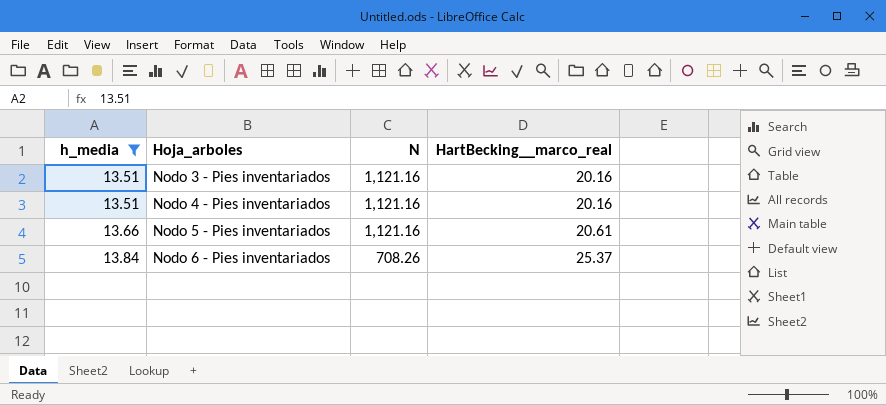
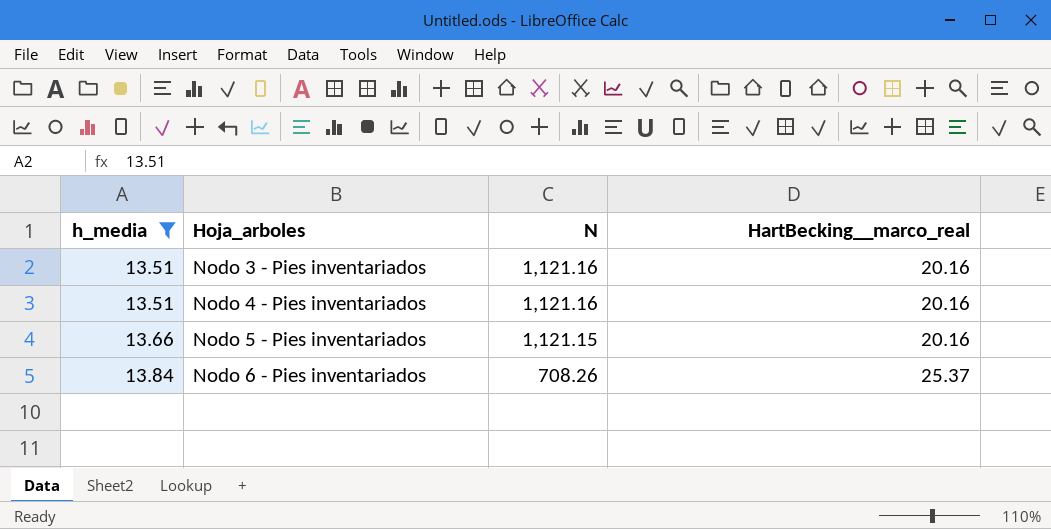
Nodo 5 - Pies inventariados | N: 1,121.16 -> 1,121.15
Nodo 5 - Pies inventariados | HartBecking__marco_real: 20.61 -> 20.16

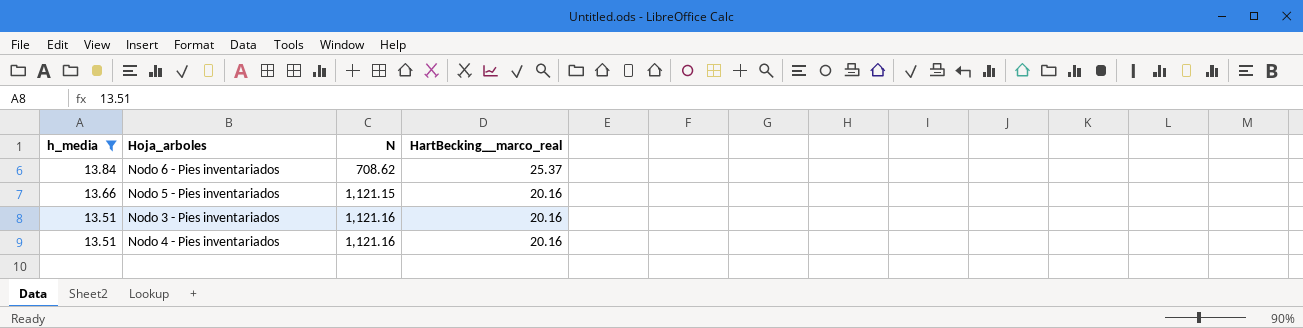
row order: h_media ascending -> h_media descending
Nodo 6 - Pies inventariados | N: 708.26 -> 708.62

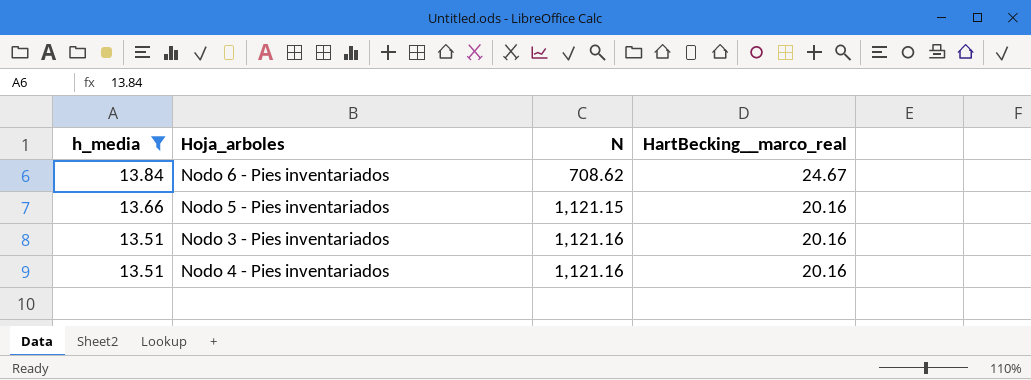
Nodo 6 - Pies inventariados | HartBecking__marco_real: 25.37 -> 24.67

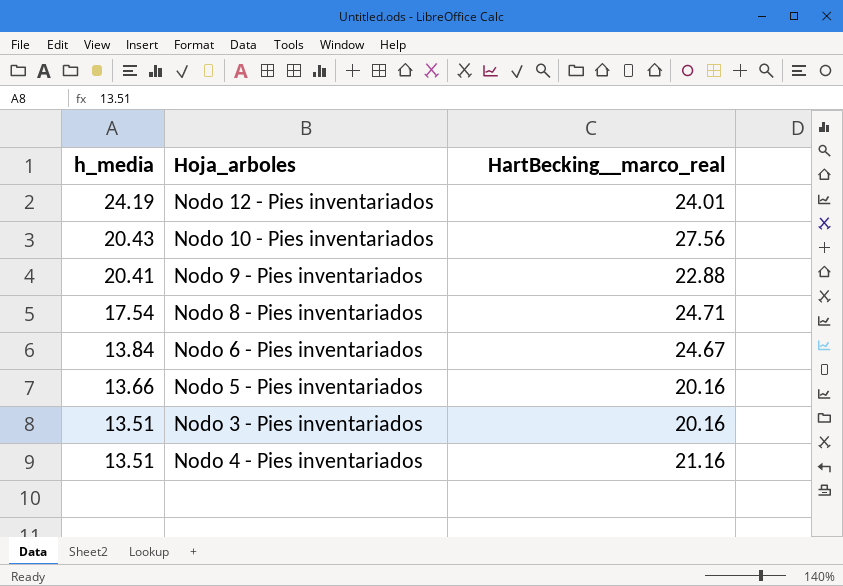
filter: h_media <= 13.84 -> none
column N | position: 3 -> none
Nodo 4 - Pies inventariados | HartBecking__marco_real: 20.16 -> 21.16

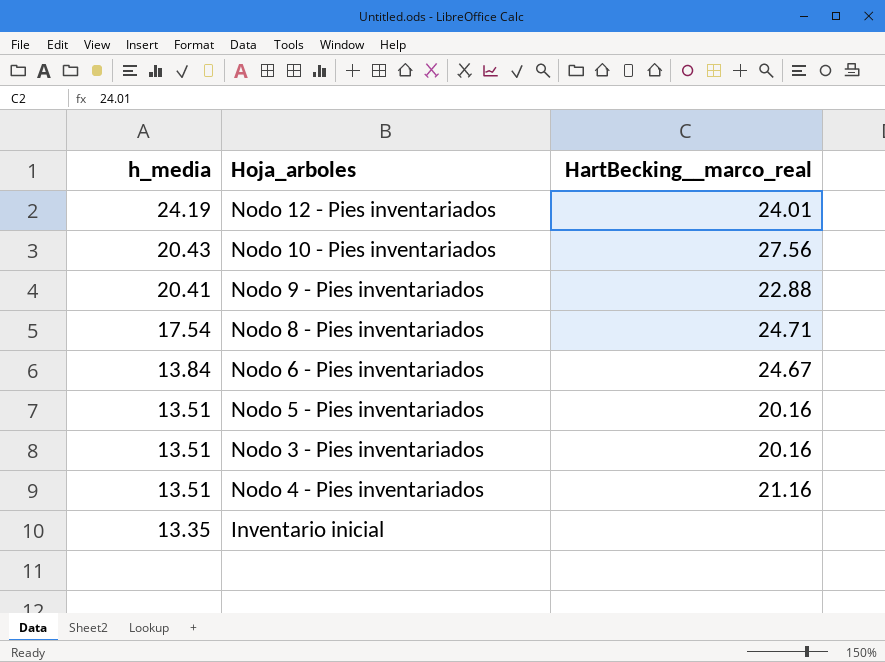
Nodo 5 - Pies inventariados | h_media: 13.66 -> 13.51
row Inventario inicial: none -> 13.35 | none

